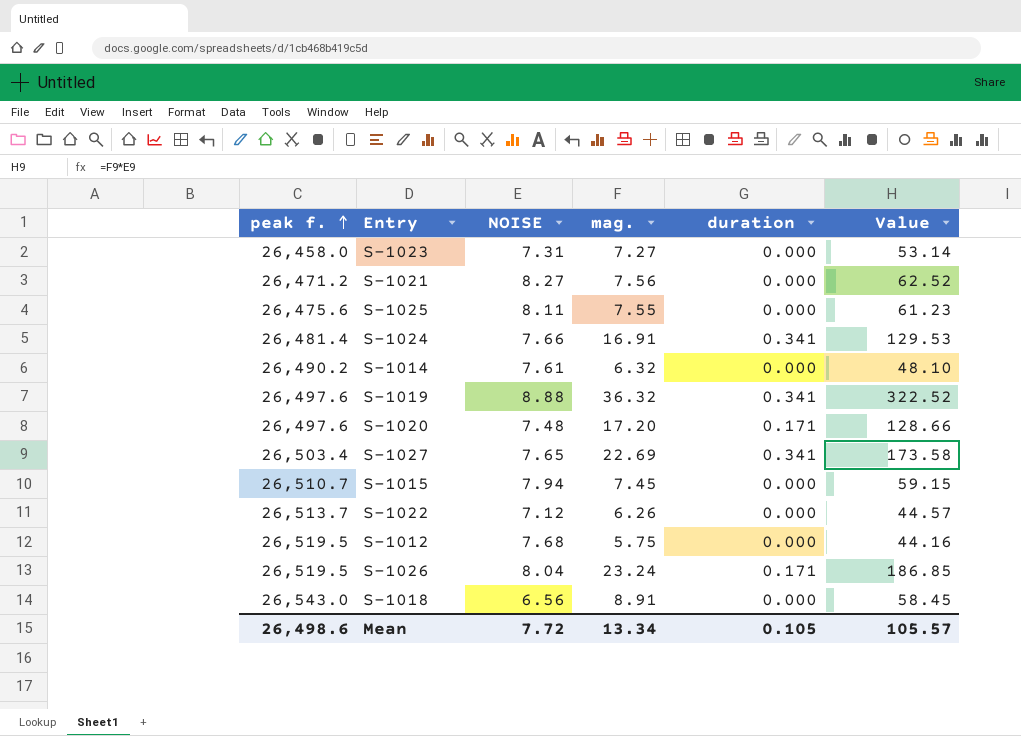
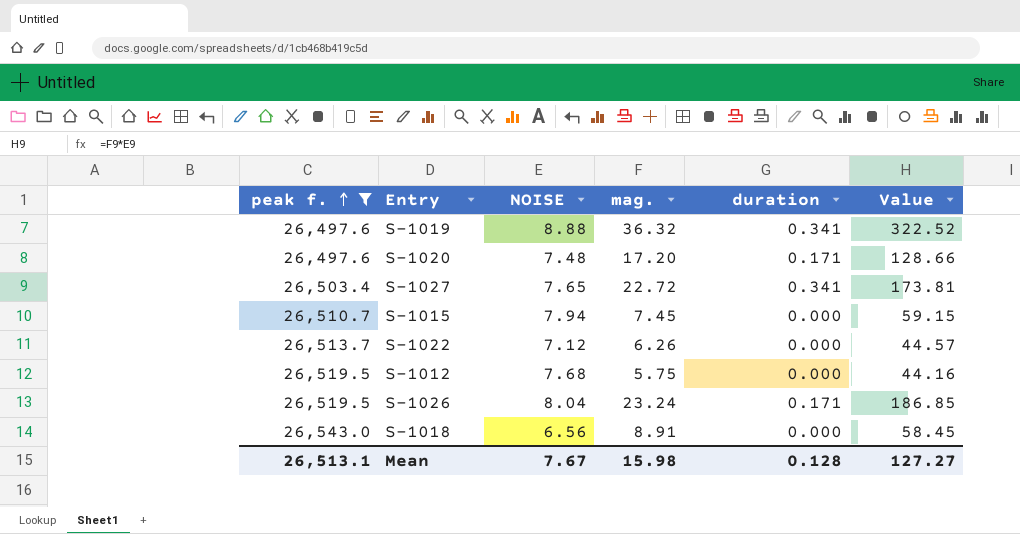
filter: none -> peak f. >= 26,497.6
S-1027 | mag.: 22.69 -> 22.72
S-1027 | Value: 173.58 -> 173.81
Mean | peak f.: 26,498.6 -> 26,513.1
Mean | NOISE: 7.72 -> 7.67
Mean | mag.: 13.34 -> 15.98
Mean | duration: 0.105 -> 0.128
Mean | Value: 105.57 -> 127.27

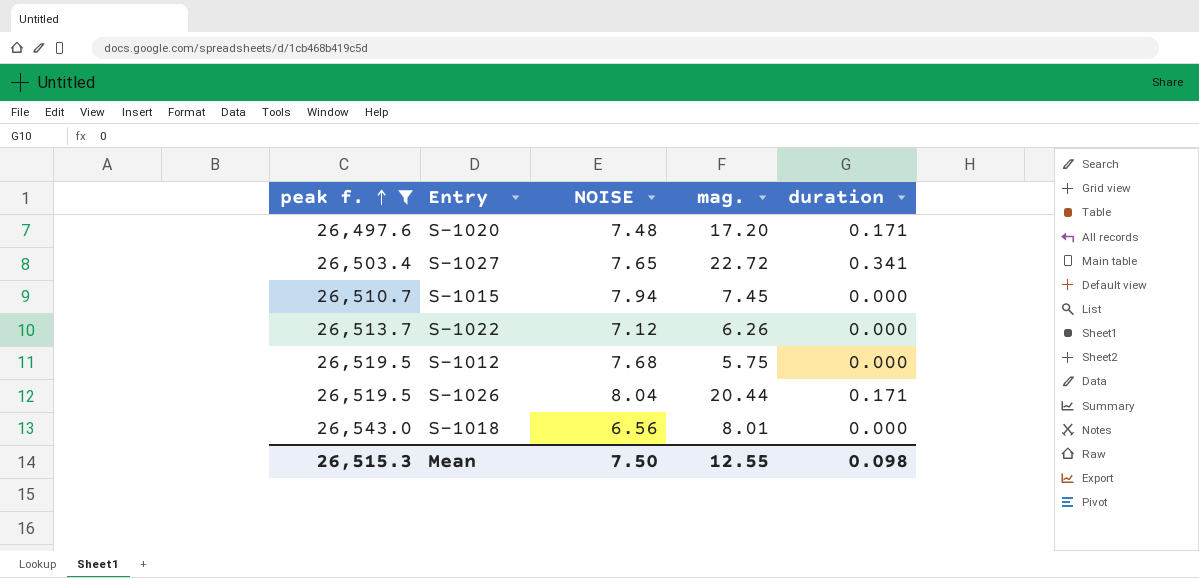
column Value | formula: [NOISE] * [mag.] -> none
row S-1019: 26,497.6 | 8.88 | 36.32 | 0.341 | 322.52 -> none
S-1026 | mag.: 23.24 -> 20.44
S-1018 | mag.: 8.91 -> 8.01
Mean | peak f.: 26,513.1 -> 26,515.3
Mean | NOISE: 7.67 -> 7.50
Mean | mag.: 15.98 -> 12.55
Mean | duration: 0.128 -> 0.098

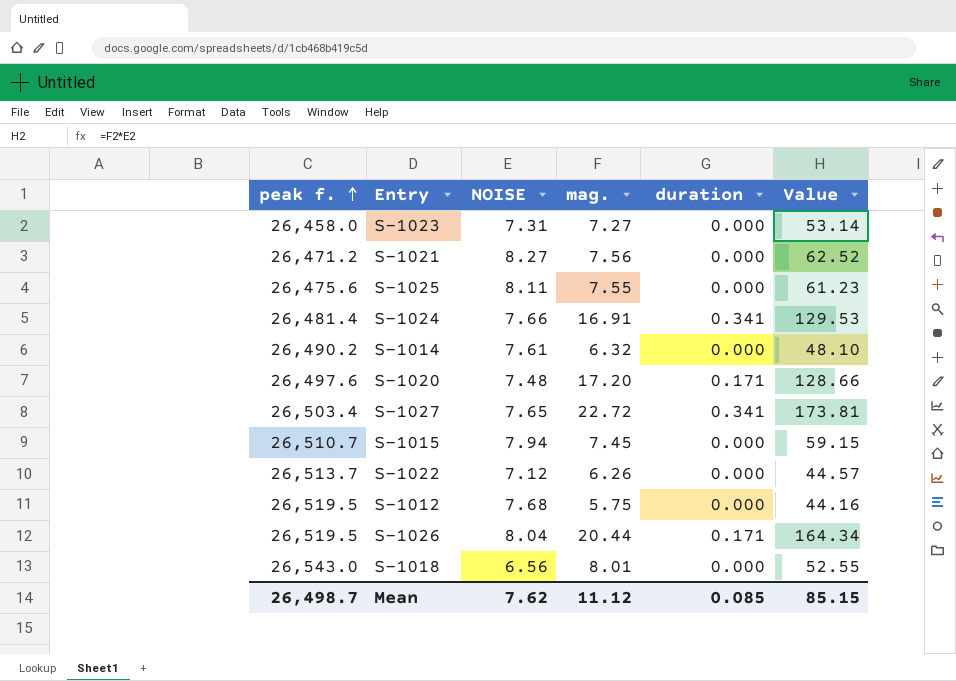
filter: peak f. >= 26,497.6 -> none
column Value | formula: none -> [NOISE] * [mag.]
Mean | peak f.: 26,515.3 -> 26,498.7
Mean | NOISE: 7.50 -> 7.62
Mean | mag.: 12.55 -> 11.12
Mean | duration: 0.098 -> 0.085

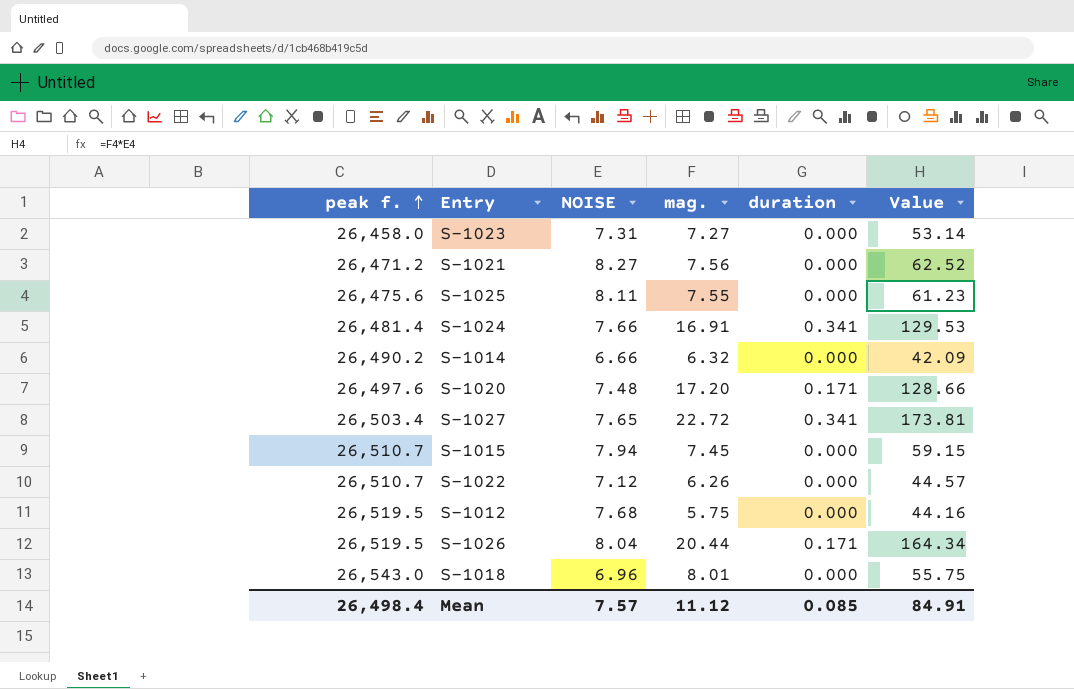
S-1014 | NOISE: 7.61 -> 6.66
S-1014 | Value: 48.10 -> 42.09
S-1022 | peak f.: 26,513.7 -> 26,510.7
S-1018 | NOISE: 6.56 -> 6.96
S-1018 | Value: 52.55 -> 55.75
Mean | peak f.: 26,498.7 -> 26,498.4
Mean | NOISE: 7.62 -> 7.57
Mean | Value: 85.15 -> 84.91

